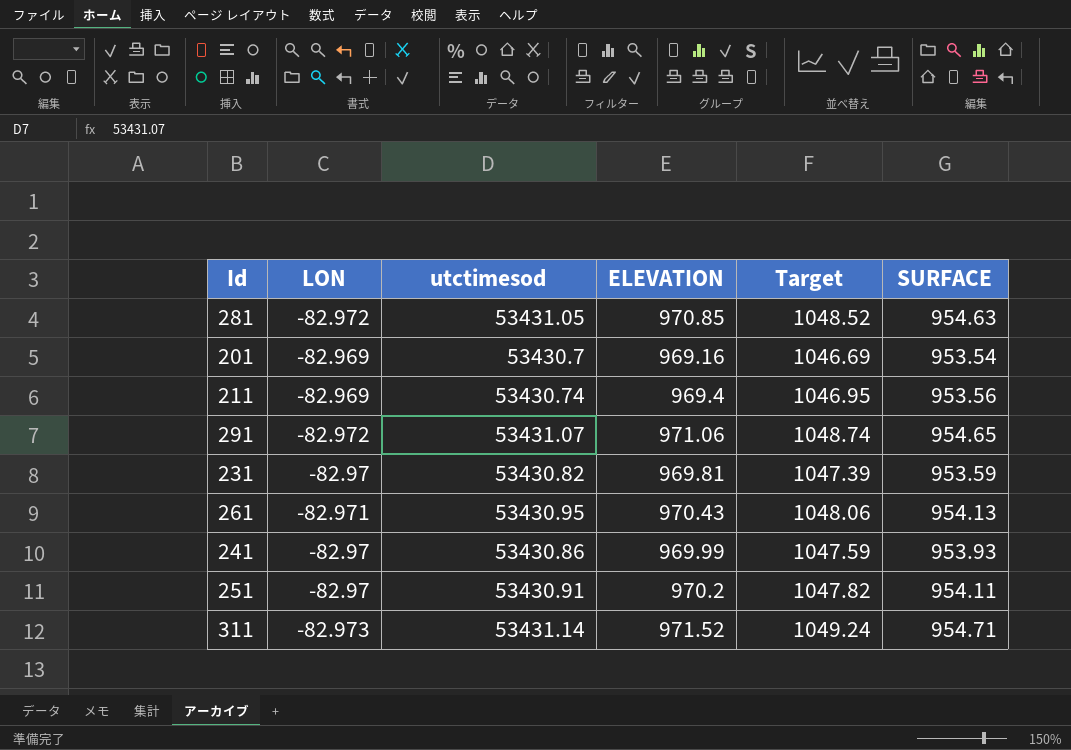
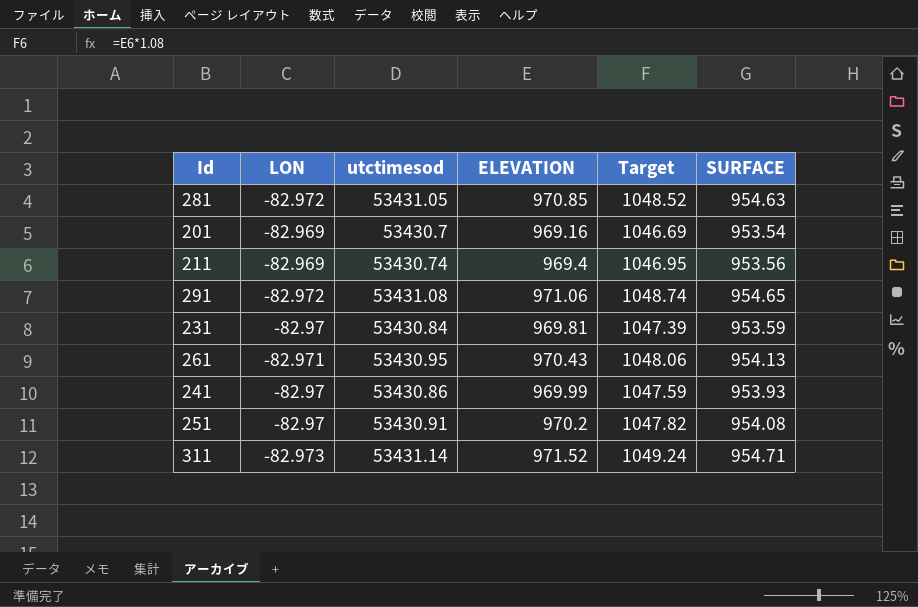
291 | utctimesod: 53431.07 -> 53431.08
231 | utctimesod: 53430.82 -> 53430.84
251 | SURFACE: 954.11 -> 954.08

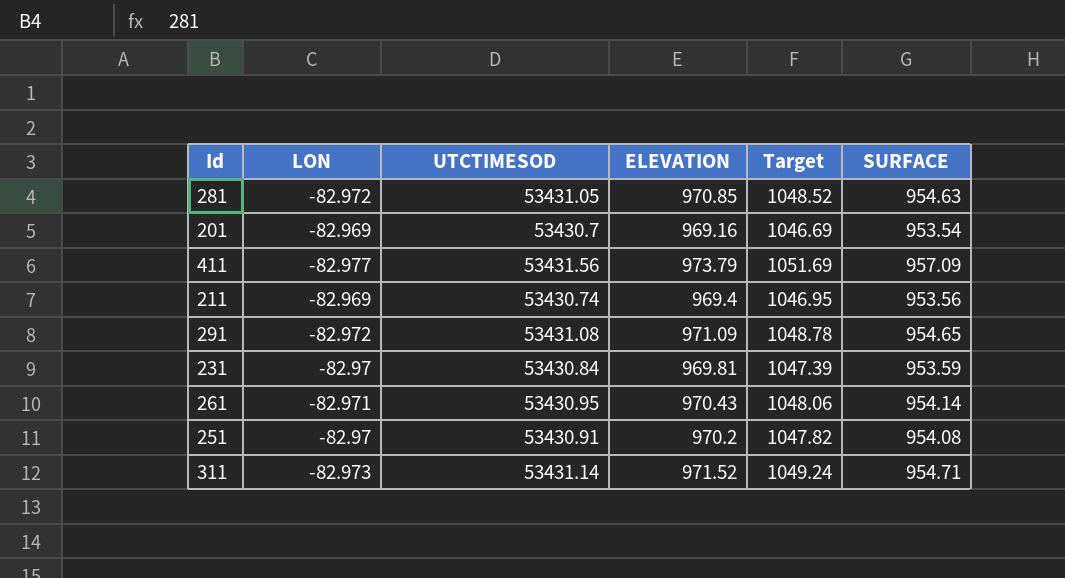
column name: utctimesod -> UTCTIMESOD
row 241: -82.97 | 53430.86 | 969.99 | 1047.59 | 953.93 -> none
row 411: none -> -82.977 | 53431.56 | 973.79 | 1051.69 | 957.09
291 | ELEVATION: 971.06 -> 971.09
291 | Target: 1048.74 -> 1048.78
261 | SURFACE: 954.13 -> 954.14

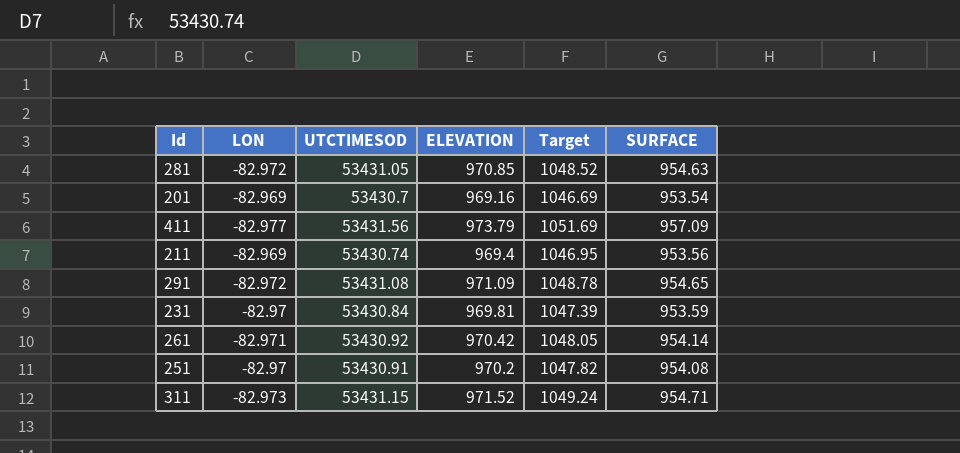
261 | UTCTIMESOD: 53430.95 -> 53430.92
261 | ELEVATION: 970.43 -> 970.42
261 | Target: 1048.06 -> 1048.05
311 | UTCTIMESOD: 53431.14 -> 53431.15

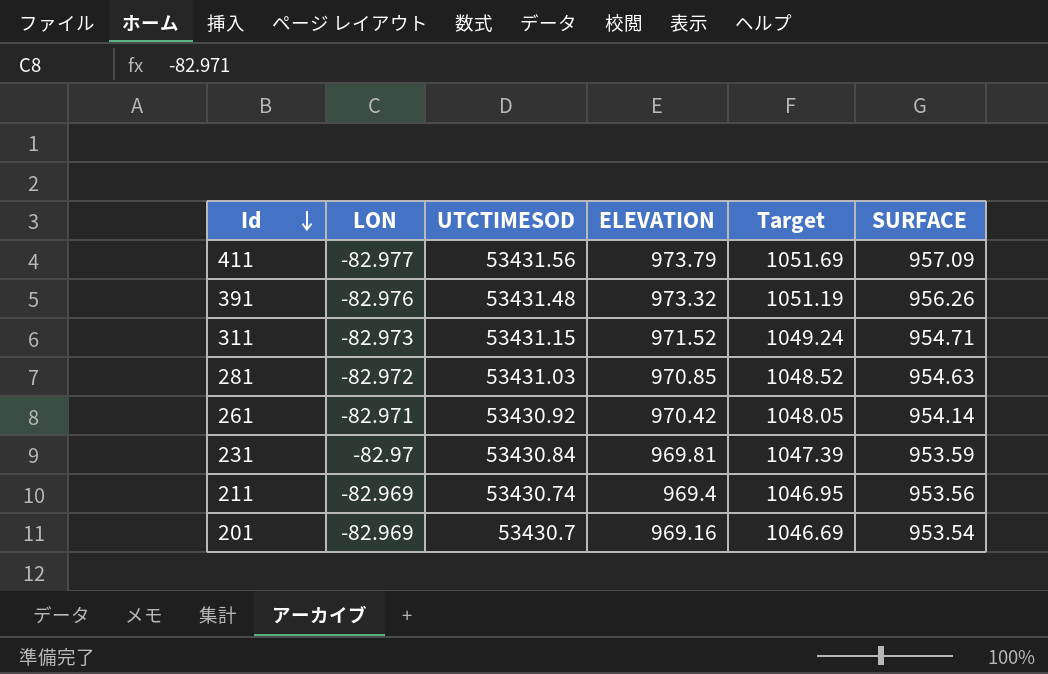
row order: none -> Id descending
row 291: -82.972 | 53431.08 | 971.09 | 1048.78 | 954.65 -> none
row 251: -82.97 | 53430.91 | 970.2 | 1047.82 | 954.08 -> none
row 391: none -> -82.976 | 53431.48 | 973.32 | 1051.19 | 956.26
281 | UTCTIMESOD: 53431.05 -> 53431.03

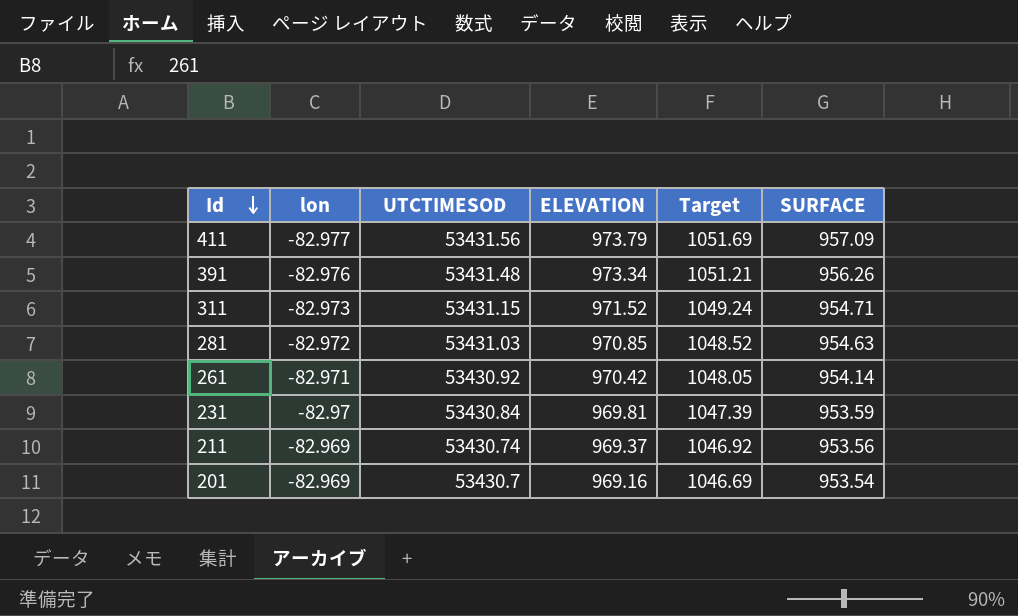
column name: LON -> lon
391 | ELEVATION: 973.32 -> 973.34
391 | Target: 1051.19 -> 1051.21
211 | ELEVATION: 969.4 -> 969.37
211 | Target: 1046.95 -> 1046.92

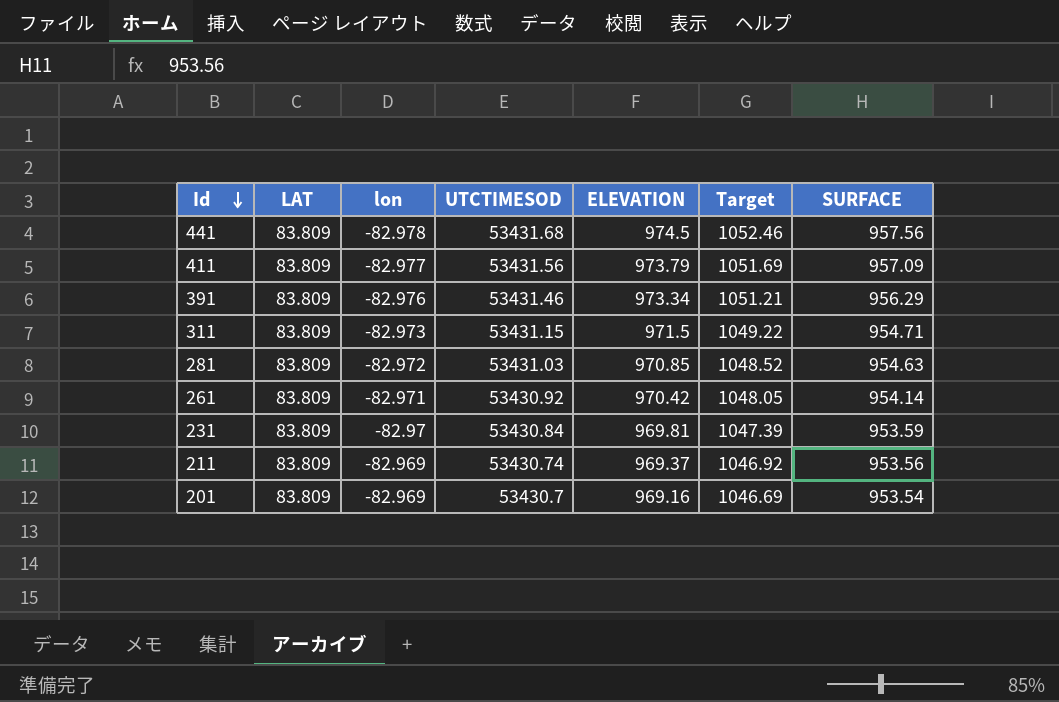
column LAT | position: none -> 2
row 441: none -> 83.809 | -82.978 | 53431.68 | 974.5 | 1052.46 | 957.56
391 | UTCTIMESOD: 53431.48 -> 53431.46
391 | SURFACE: 956.26 -> 956.29
311 | ELEVATION: 971.52 -> 971.5
311 | Target: 1049.24 -> 1049.22

